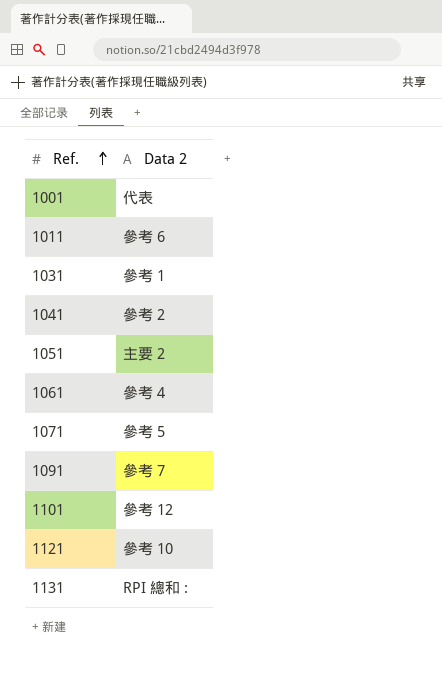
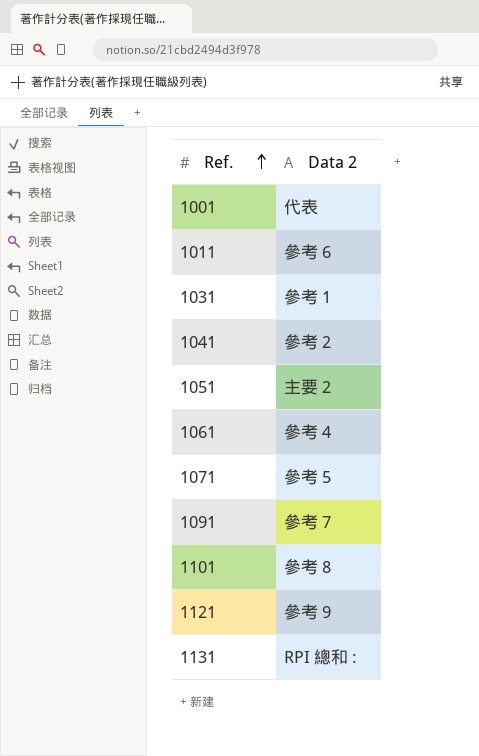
1101 | Data 2: 參考 12 -> 參考 8
1121 | Data 2: 參考 10 -> 參考 9

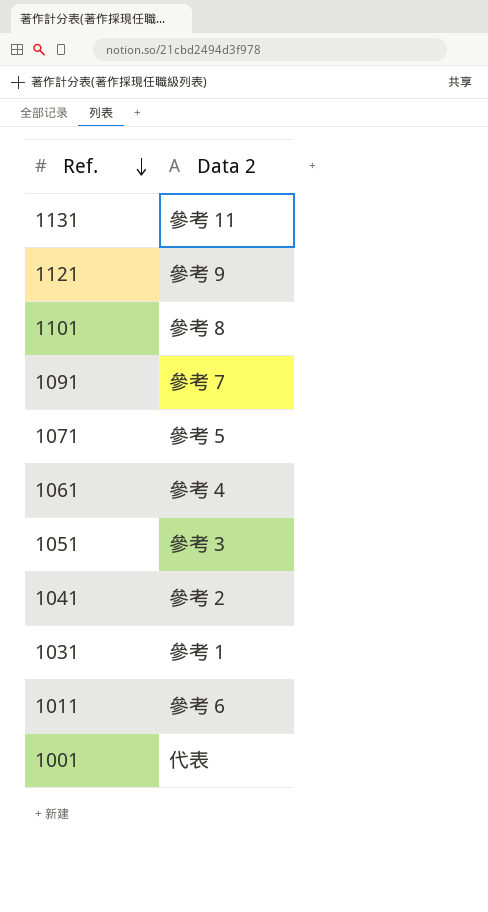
row order: Ref. ascending -> Ref. descending
1131 | Data 2: RPI 總和 : -> 參考 11
1051 | Data 2: 主要 2 -> 參考 3

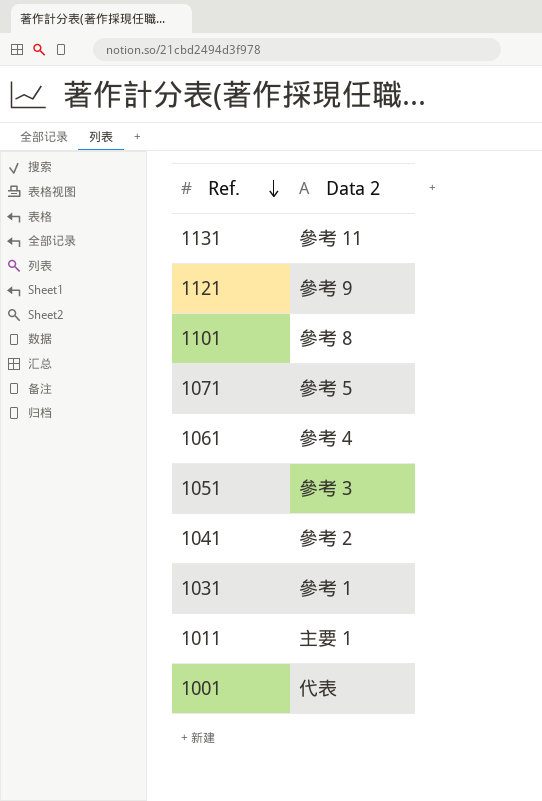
row 1091: 參考 7 -> none
1011 | Data 2: 參考 6 -> 主要 1

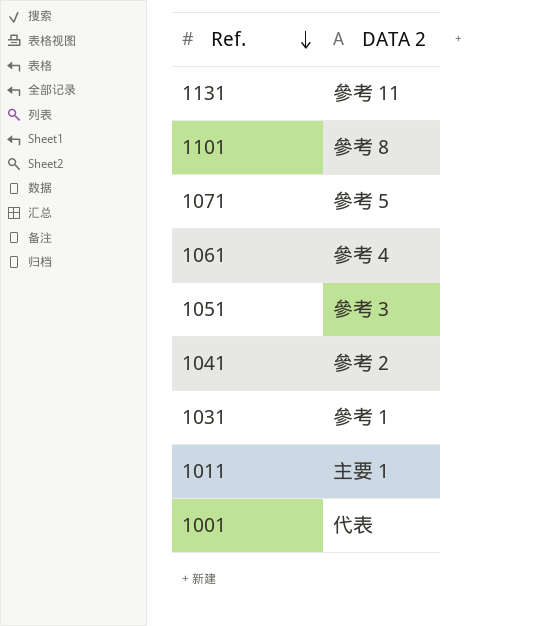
column name: Data 2 -> DATA 2
row 1121: 參考 9 -> none

